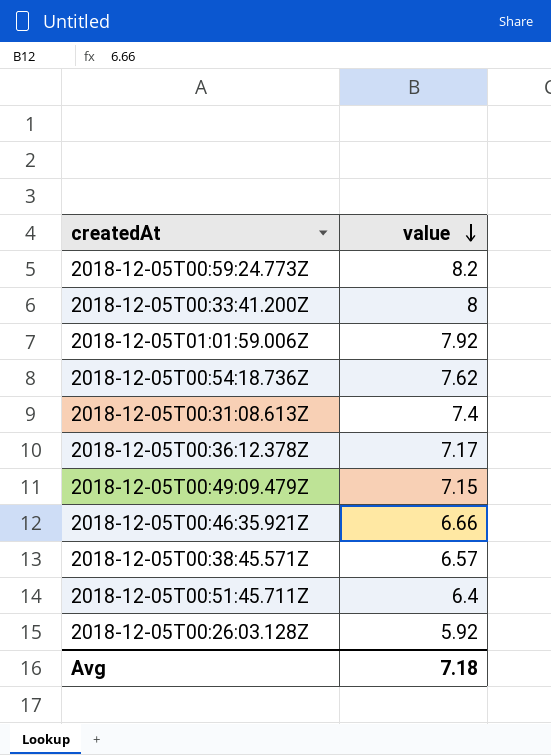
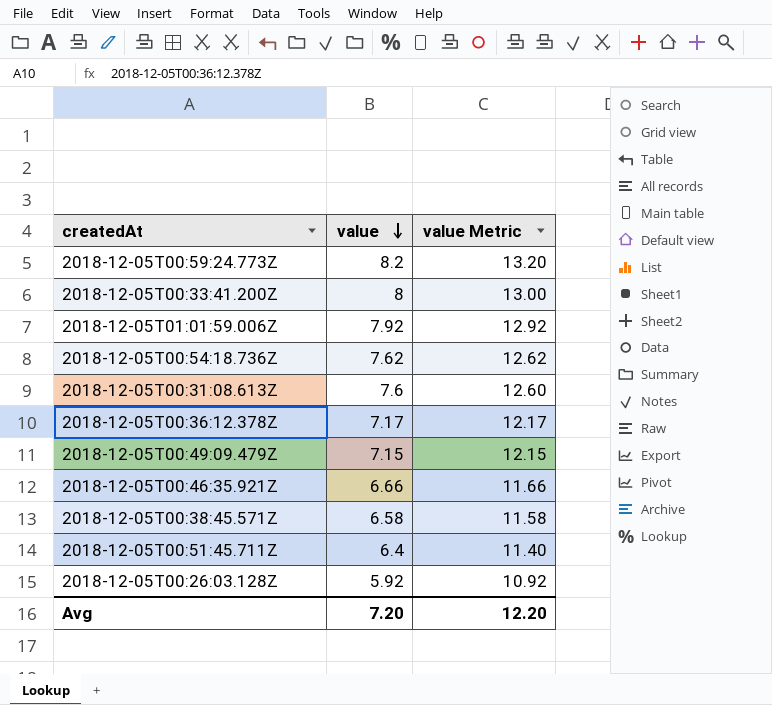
column value Metric | formula: none -> [value] + 5
2018-12-05T00:31:08.613Z | value: 7.4 -> 7.6
2018-12-05T00:38:45.571Z | value: 6.57 -> 6.58
Avg | value: 7.18 -> 7.20

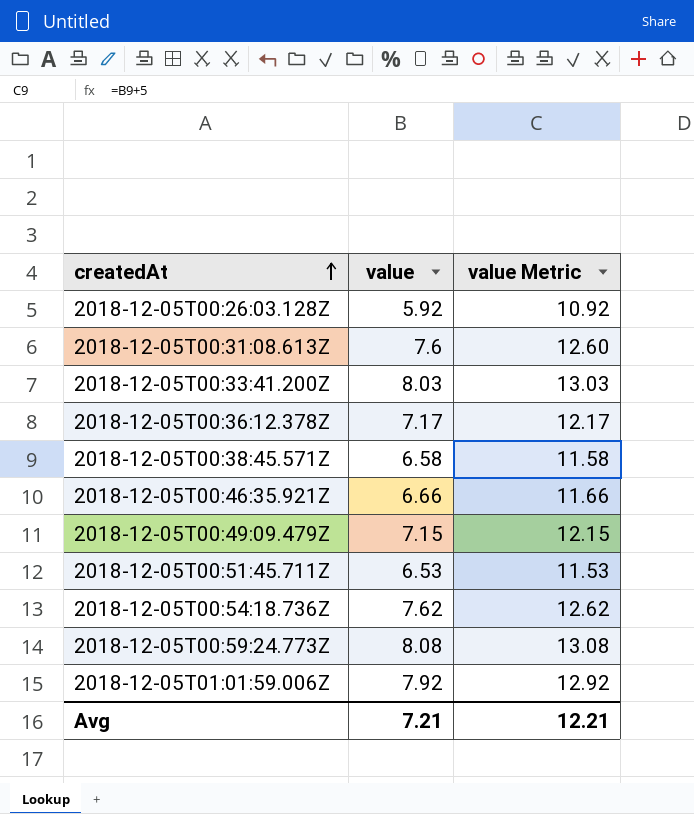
row order: value descending -> createdAt ascending
2018-12-05T00:33:41.200Z | value: 8 -> 8.03
2018-12-05T00:33:41.200Z | value Metric: 13.00 -> 13.03
2018-12-05T00:51:45.711Z | value: 6.4 -> 6.53
2018-12-05T00:51:45.711Z | value Metric: 11.40 -> 11.53
2018-12-05T00:59:24.773Z | value: 8.2 -> 8.08
2018-12-05T00:59:24.773Z | value Metric: 13.20 -> 13.08
Avg | value: 7.20 -> 7.21
Avg | value Metric: 12.20 -> 12.21

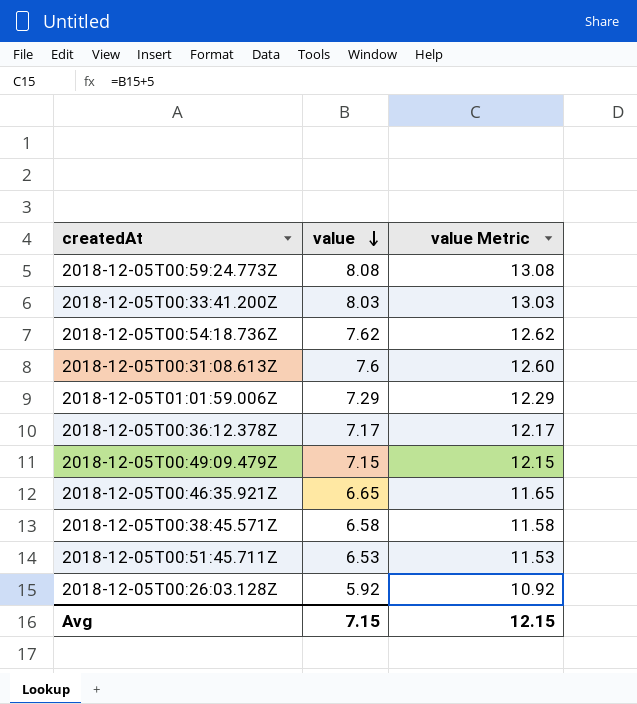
row order: createdAt ascending -> value descending
2018-12-05T01:01:59.006Z | value: 7.92 -> 7.29
2018-12-05T01:01:59.006Z | value Metric: 12.92 -> 12.29
2018-12-05T00:46:35.921Z | value: 6.66 -> 6.65
2018-12-05T00:46:35.921Z | value Metric: 11.66 -> 11.65
Avg | value: 7.21 -> 7.15
Avg | value Metric: 12.21 -> 12.15

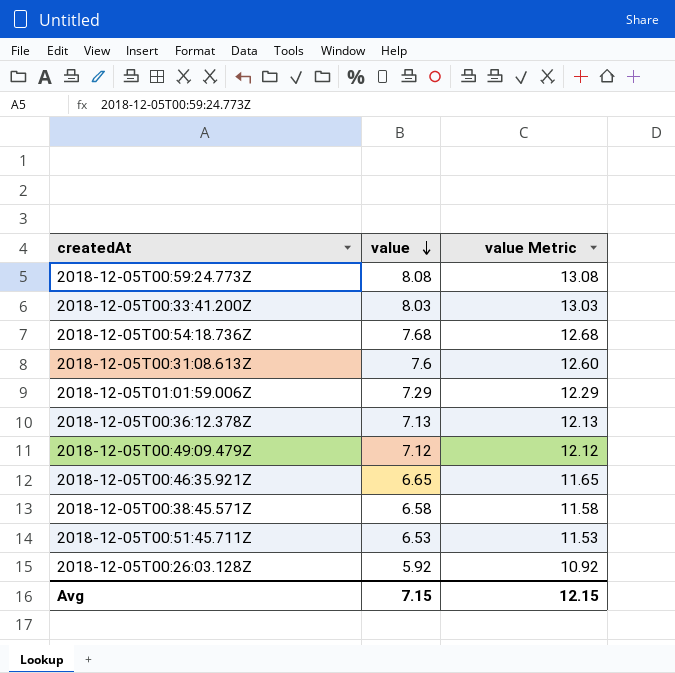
2018-12-05T00:54:18.736Z | value: 7.62 -> 7.68
2018-12-05T00:54:18.736Z | value Metric: 12.62 -> 12.68
2018-12-05T00:36:12.378Z | value: 7.17 -> 7.13
2018-12-05T00:36:12.378Z | value Metric: 12.17 -> 12.13
2018-12-05T00:49:09.479Z | value: 7.15 -> 7.12
2018-12-05T00:49:09.479Z | value Metric: 12.15 -> 12.12

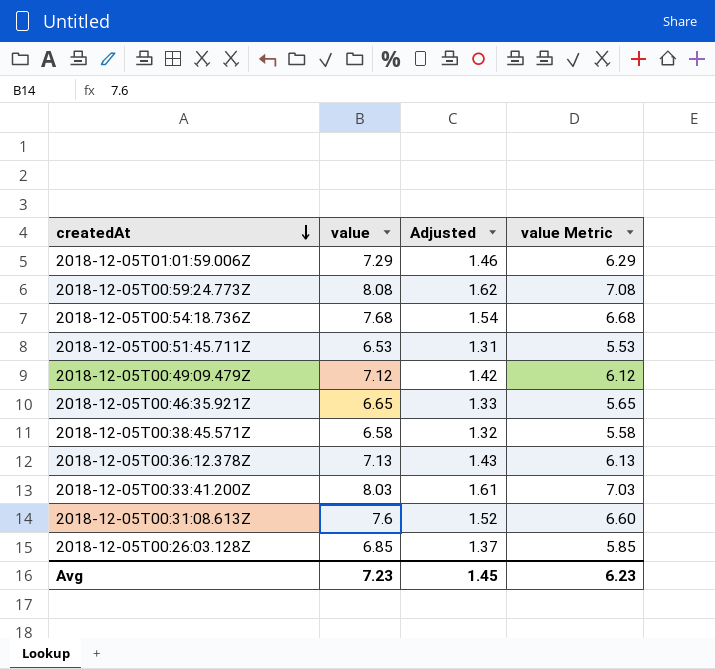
row order: value descending -> createdAt descending
column Adjusted | formula: none -> [value] * 0.2
column value Metric | formula: [value] + 5 -> [value] - 1
2018-12-05T00:26:03.128Z | value: 5.92 -> 6.85
Avg | value: 7.15 -> 7.23
Avg | value Metric: 12.15 -> 6.23

